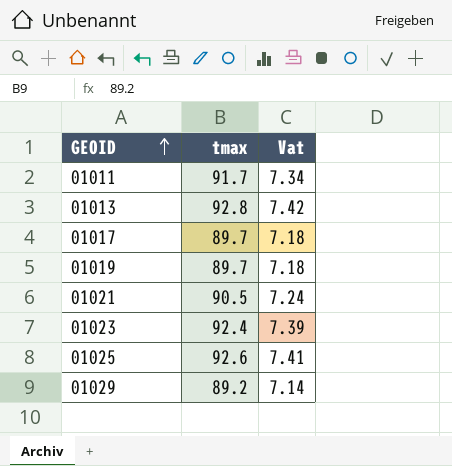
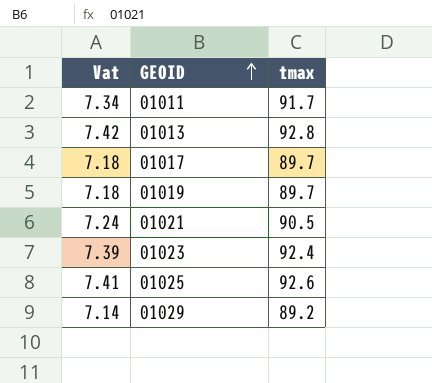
column Vat | position: 3 -> 1

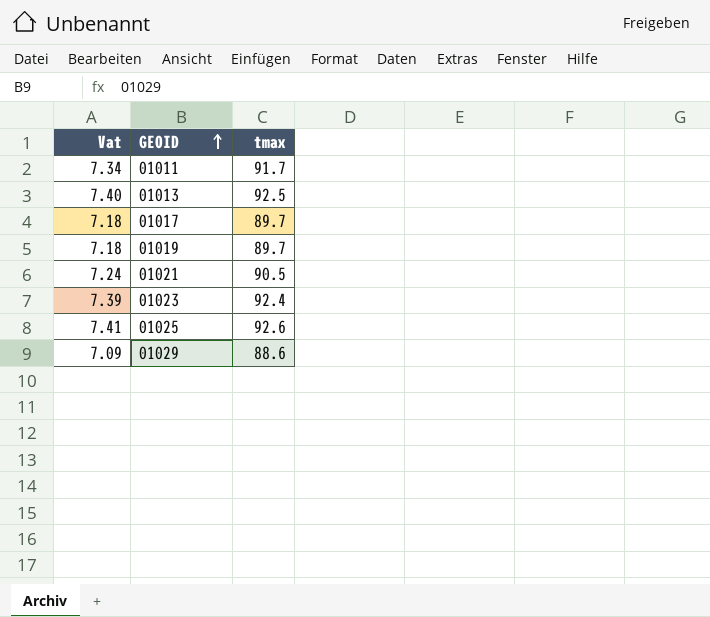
01013 | Vat: 7.42 -> 7.40
01013 | tmax: 92.8 -> 92.5
01029 | Vat: 7.14 -> 7.09
01029 | tmax: 89.2 -> 88.6

